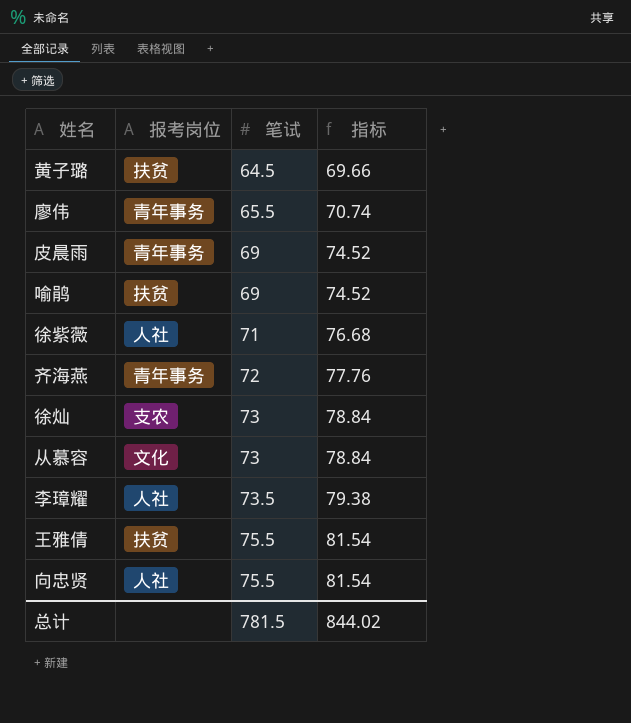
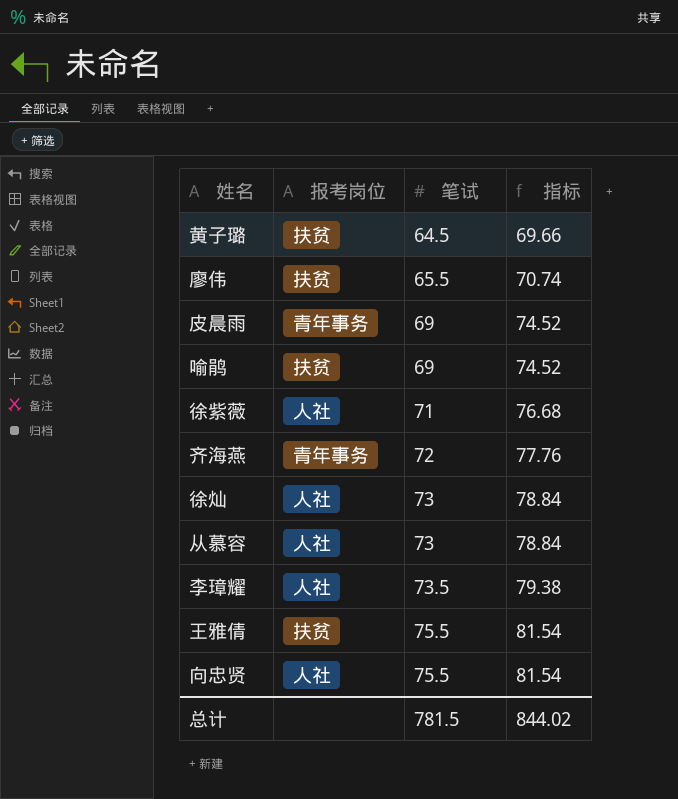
廖伟 | 报考岗位: 青年事务 -> 扶贫
徐灿 | 报考岗位: 支农 -> 人社
从慕容 | 报考岗位: 文化 -> 人社

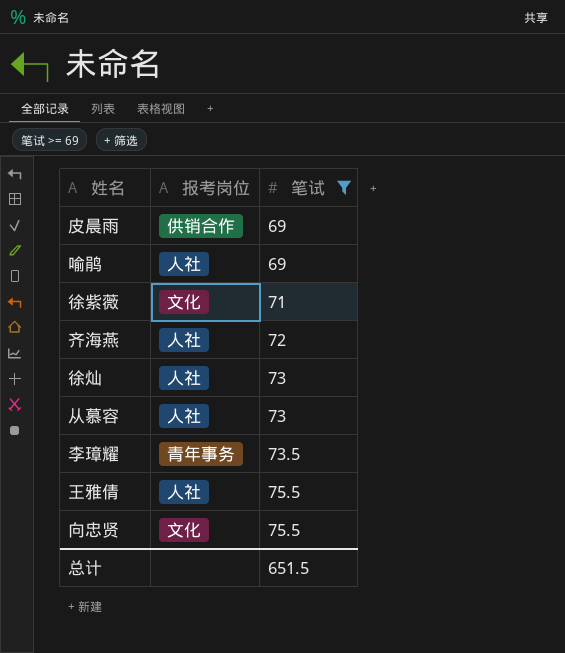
filter: none -> 笔试 >= 69
column 指标 | formula: [笔试] * 1.08 -> none
皮晨雨 | 报考岗位: 青年事务 -> 供销合作
喻鹃 | 报考岗位: 扶贫 -> 人社
徐紫薇 | 报考岗位: 人社 -> 文化
齐海燕 | 报考岗位: 青年事务 -> 人社
李璋耀 | 报考岗位: 人社 -> 青年事务
王雅倩 | 报考岗位: 扶贫 -> 人社
向忠贤 | 报考岗位: 人社 -> 文化
总计 | 笔试: 781.5 -> 651.5

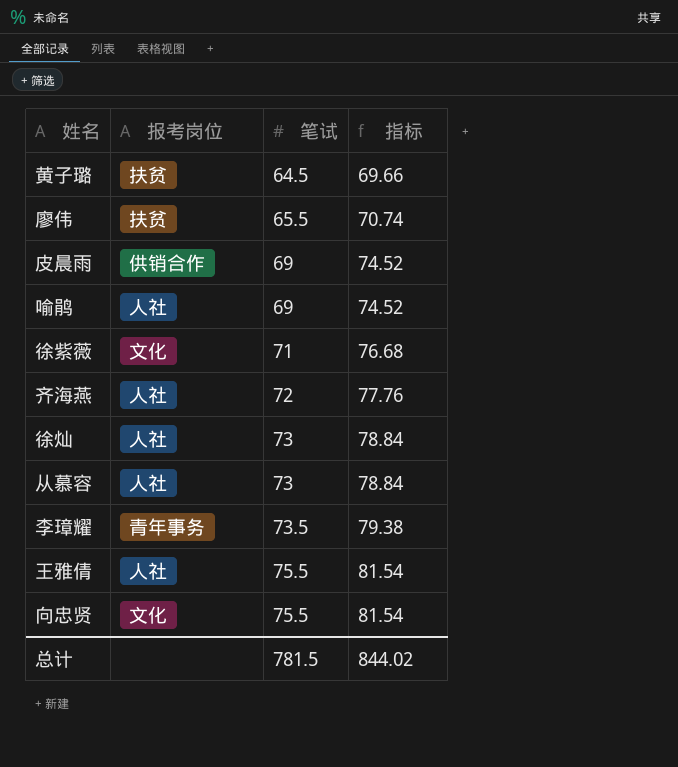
filter: 笔试 >= 69 -> none
column 指标 | formula: none -> [笔试] * 1.08
总计 | 笔试: 651.5 -> 781.5

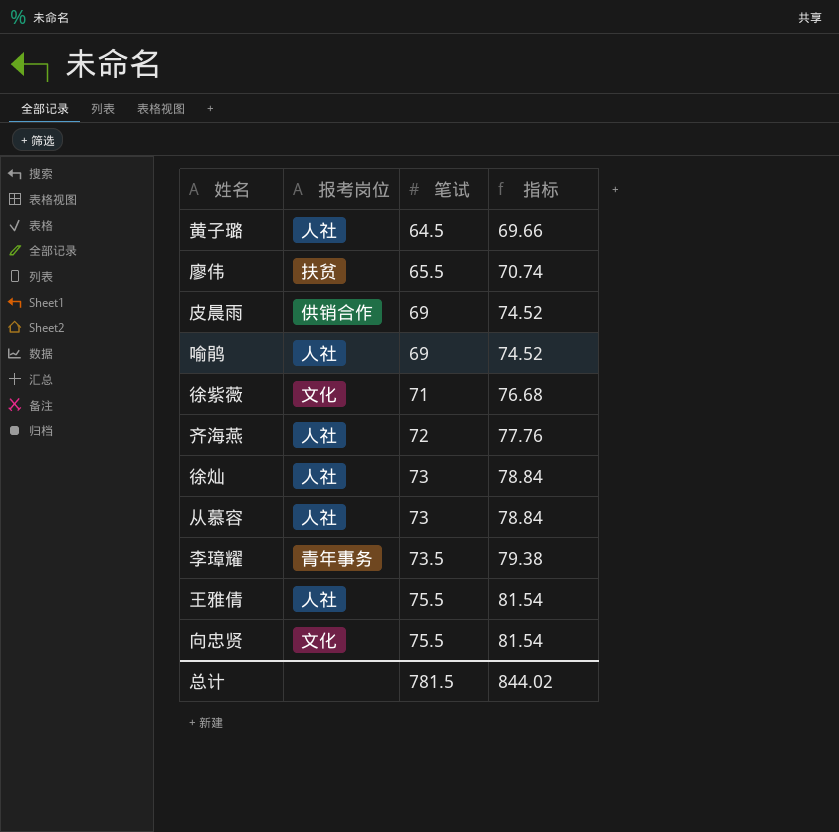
黄子璐 | 报考岗位: 扶贫 -> 人社

